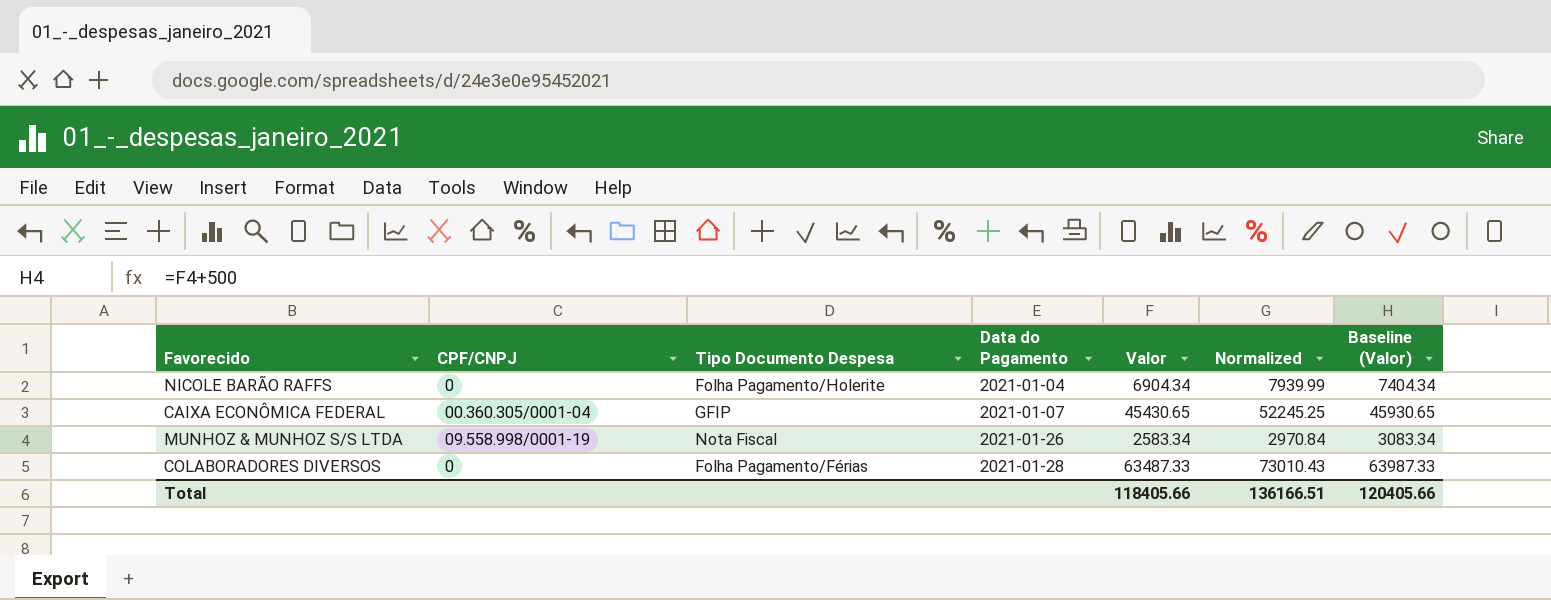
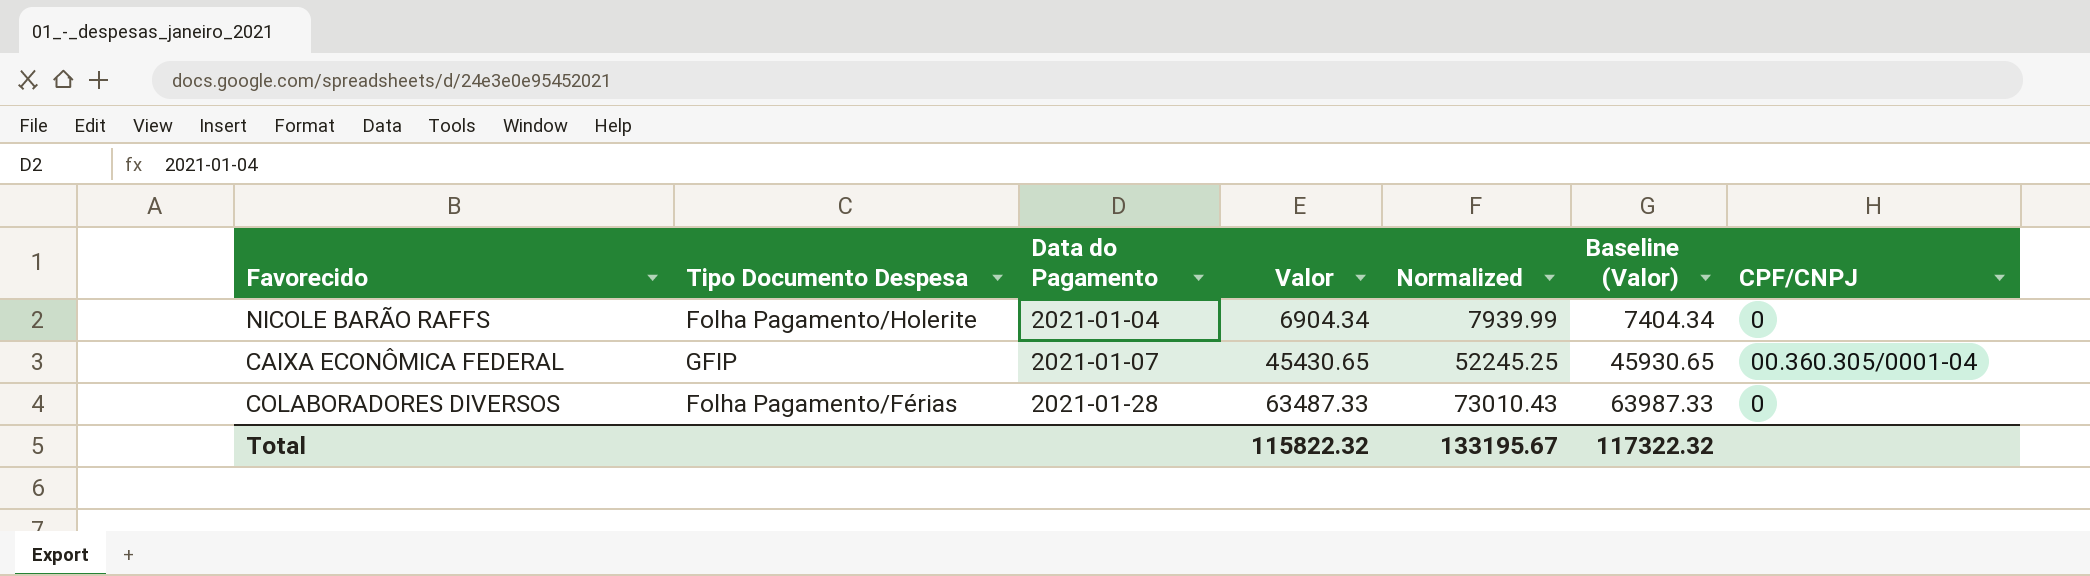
column CPF/CNPJ | position: 2 -> 7
row MUNHOZ & MUNHOZ S/S LTDA: 09.558.998/0001-19 | Nota Fiscal | 2021-01-26 | 2583.34 | 2970.84 | 3083.34 -> none
Total | Valor: 118405.66 -> 115822.32
Total | Normalized: 136166.51 -> 133195.67
Total | Baseline (Valor): 120405.66 -> 117322.32

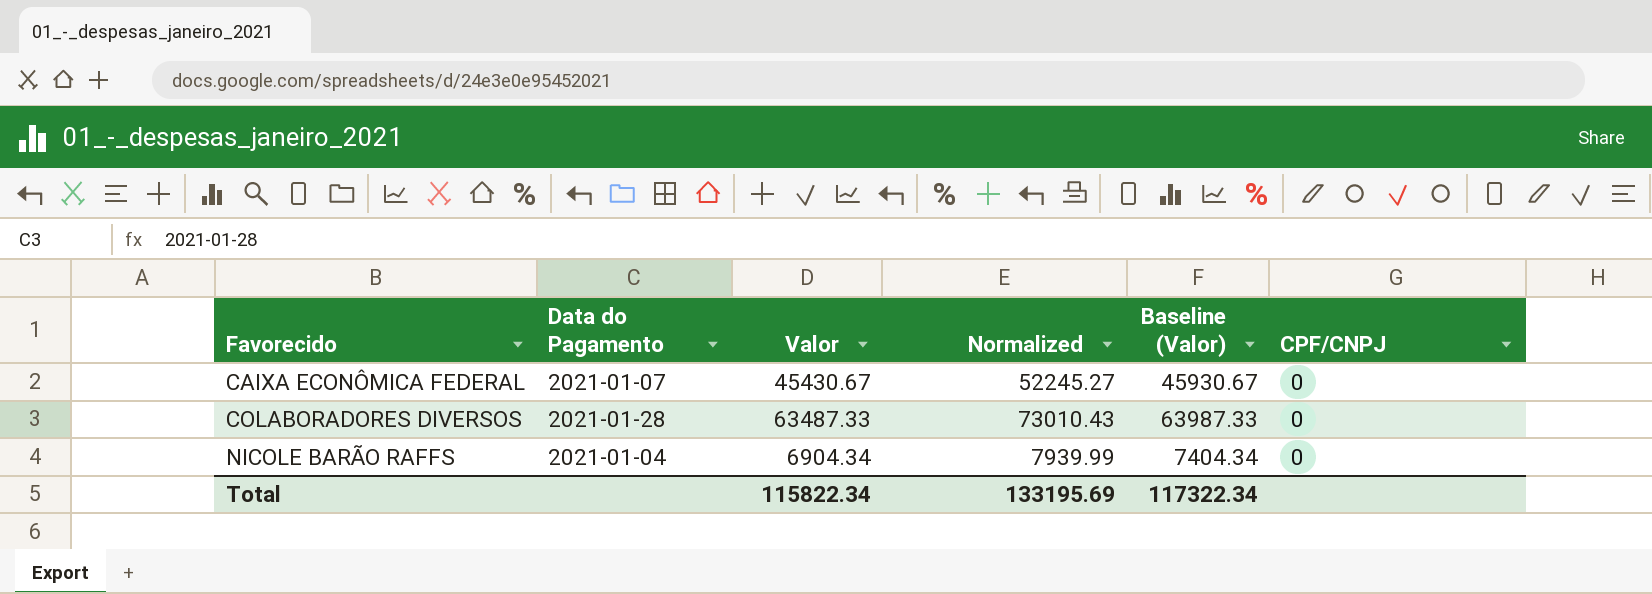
row order: Data do Pagamento ascending -> Favorecido ascending
column Tipo Documento Despesa | position: 2 -> none
CAIXA ECONÔMICA FEDERAL | Valor: 45430.65 -> 45430.67
CAIXA ECONÔMICA FEDERAL | Normalized: 52245.25 -> 52245.27
CAIXA ECONÔMICA FEDERAL | Baseline (Valor): 45930.65 -> 45930.67
CAIXA ECONÔMICA FEDERAL | CPF/CNPJ: 00.360.305/0001-04 -> 0
Total | Valor: 115822.32 -> 115822.34
Total | Normalized: 133195.67 -> 133195.69
Total | Baseline (Valor): 117322.32 -> 117322.34

